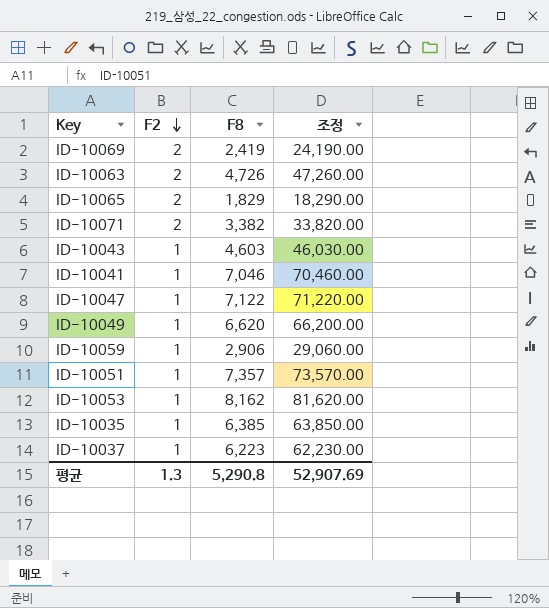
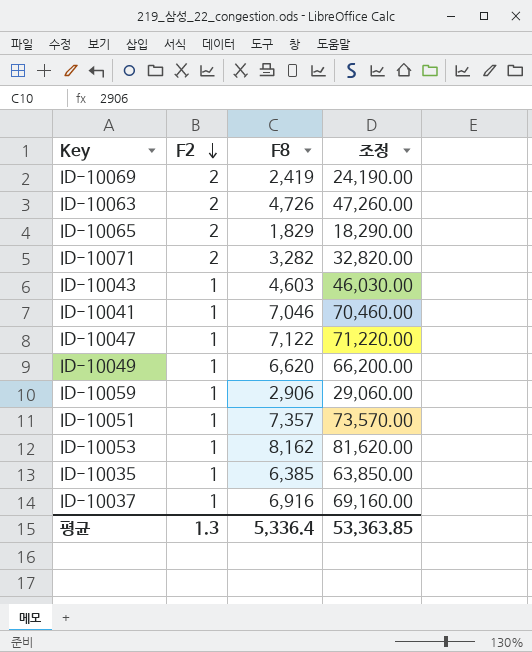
ID-10071 | F8: 3,382 -> 3,282
ID-10071 | 조정: 33,820.00 -> 32,820.00
ID-10037 | F8: 6,223 -> 6,916
ID-10037 | 조정: 62,230.00 -> 69,160.00
평균 | F8: 5,290.8 -> 5,336.4
평균 | 조정: 52,907.69 -> 53,363.85

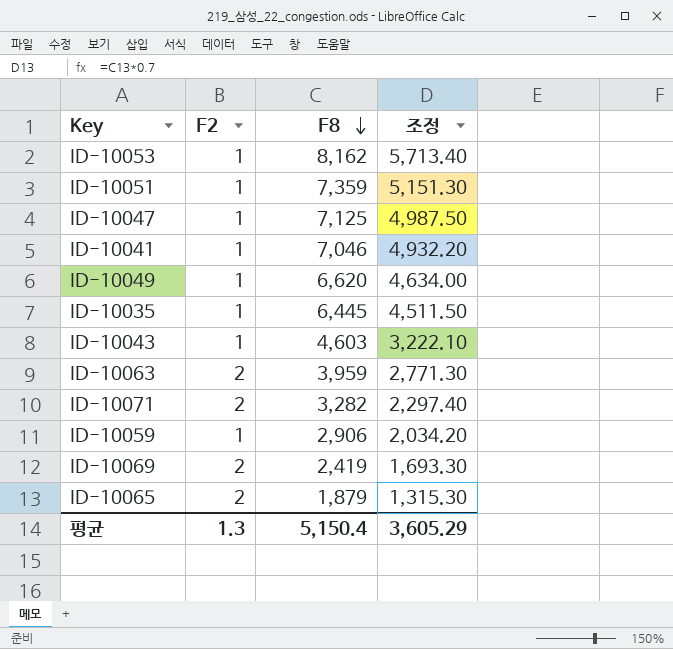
row order: F2 descending -> F8 descending
column 조정 | formula: [F8] * 10 -> [F8] * 0.7
row ID-10037: 1 | 6,916 | 69,160.00 -> none
ID-10051 | F8: 7,357 -> 7,359
ID-10047 | F8: 7,122 -> 7,125
ID-10035 | F8: 6,385 -> 6,445
ID-10063 | F8: 4,726 -> 3,959
ID-10065 | F8: 1,829 -> 1,879
평균 | F8: 5,336.4 -> 5,150.4
평균 | 조정: 53,363.85 -> 3,605.29

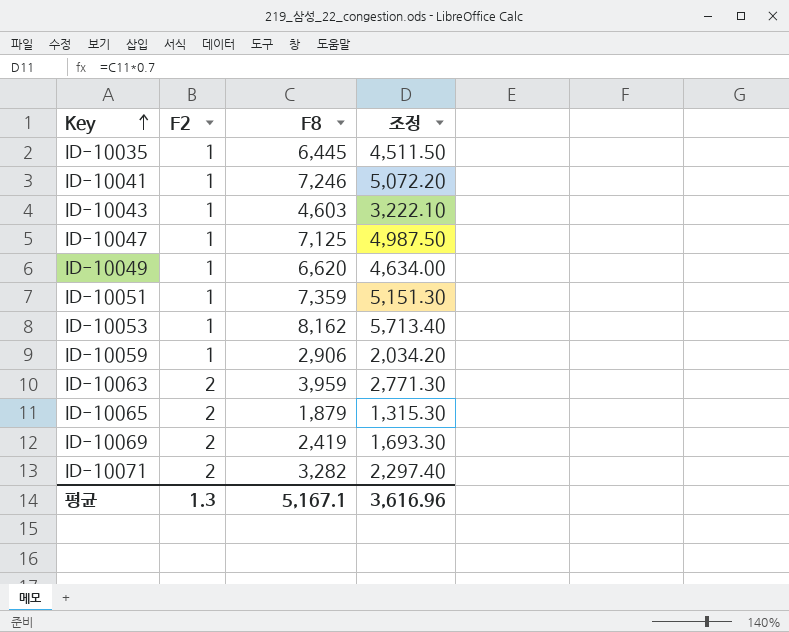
row order: F8 descending -> Key ascending
ID-10041 | F8: 7,046 -> 7,246
ID-10041 | 조정: 4,932.20 -> 5,072.20
평균 | F8: 5,150.4 -> 5,167.1
평균 | 조정: 3,605.29 -> 3,616.96

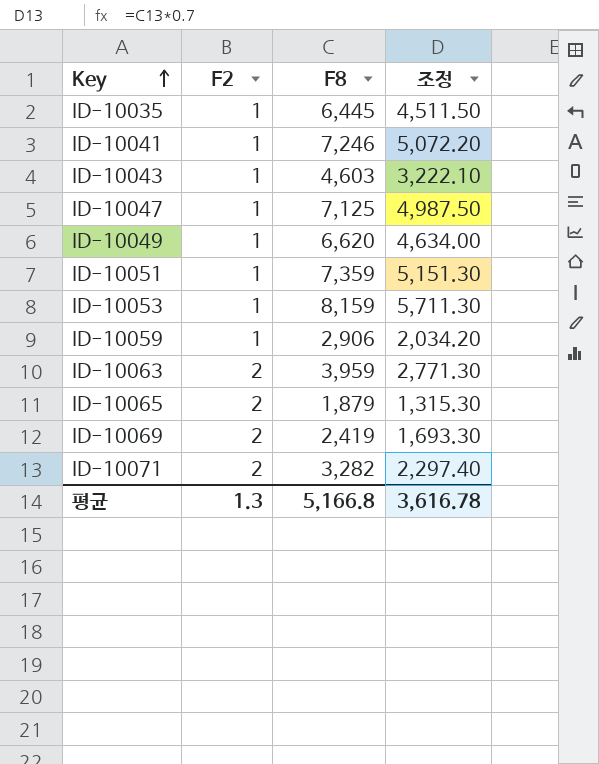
ID-10053 | F8: 8,162 -> 8,159
ID-10053 | 조정: 5,713.40 -> 5,711.30
평균 | F8: 5,167.1 -> 5,166.8
평균 | 조정: 3,616.96 -> 3,616.78

